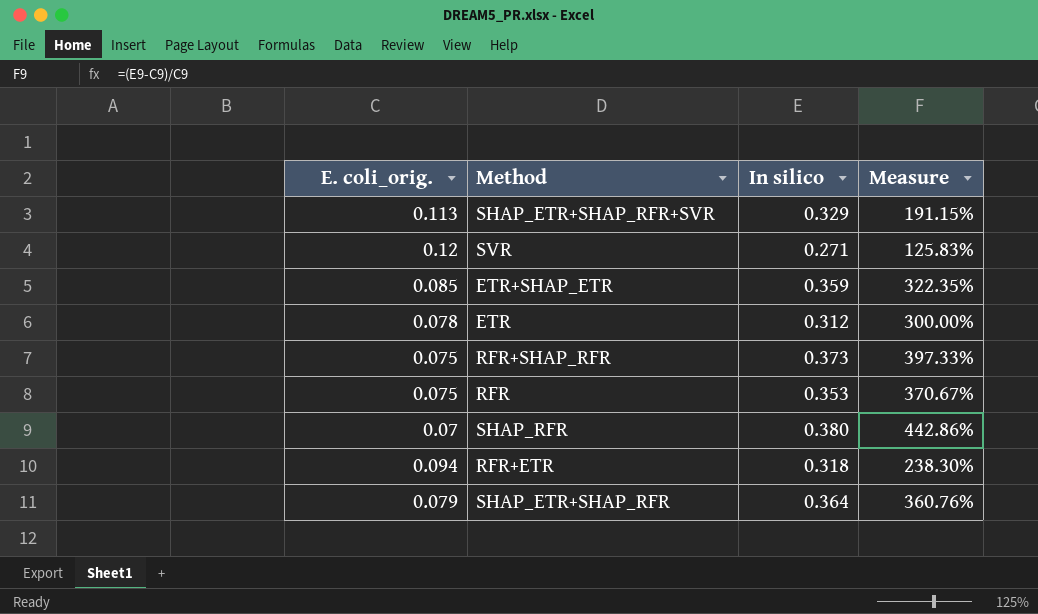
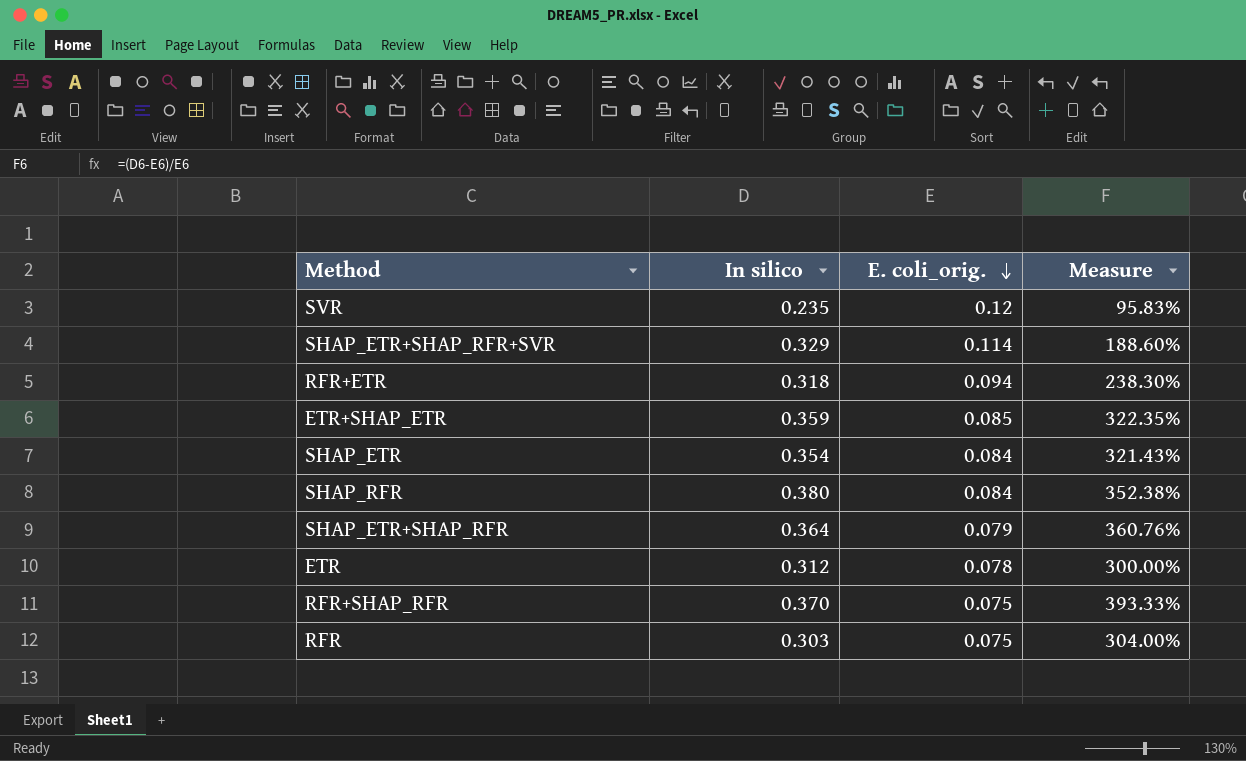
row order: none -> E. coli_orig. descending
column E. coli_orig. | position: 1 -> 3
SVR | In silico: 0.271 -> 0.235
SVR | Measure: 125.83% -> 95.83%
SHAP_ETR+SHAP_RFR+SVR | E. coli_orig.: 0.113 -> 0.114
SHAP_ETR+SHAP_RFR+SVR | Measure: 191.15% -> 188.60%
row SHAP_ETR: none -> 0.354 | 0.084 | 321.43%
SHAP_RFR | E. coli_orig.: 0.07 -> 0.084
SHAP_RFR | Measure: 442.86% -> 352.38%
RFR+SHAP_RFR | In silico: 0.373 -> 0.370
RFR+SHAP_RFR | Measure: 397.33% -> 393.33%
RFR | In silico: 0.353 -> 0.303
RFR | Measure: 370.67% -> 304.00%

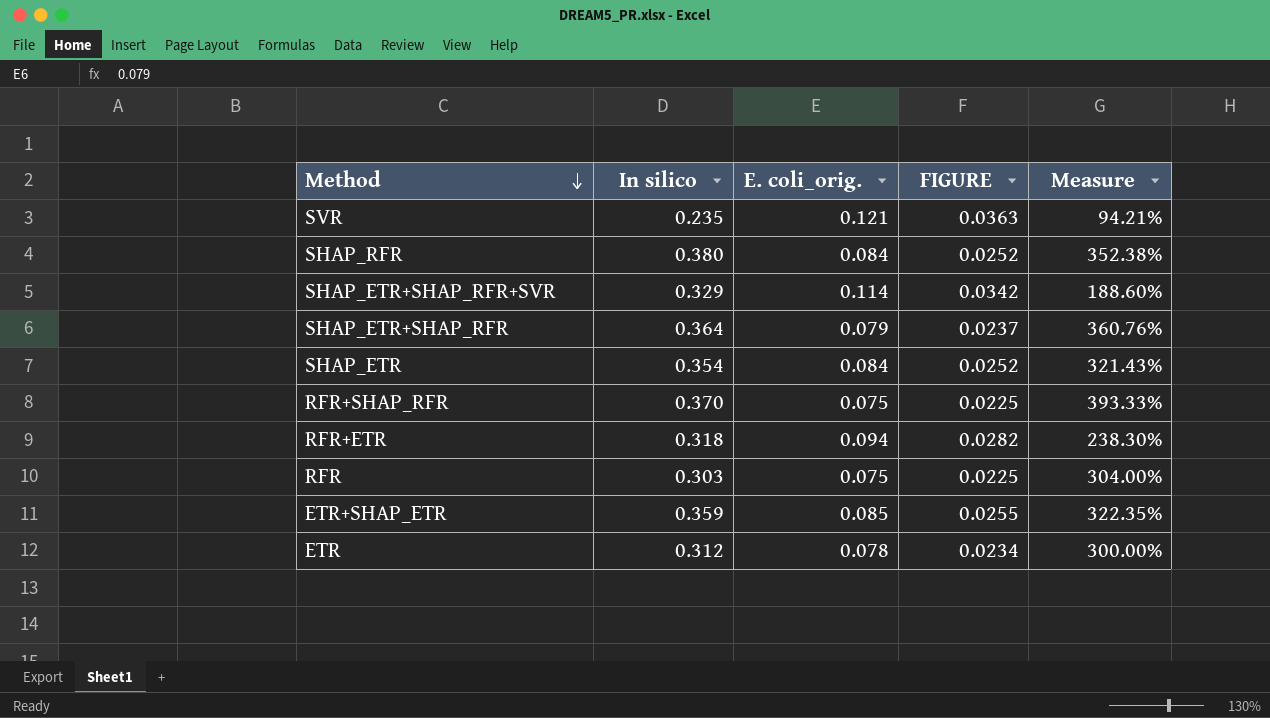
row order: E. coli_orig. descending -> Method descending
column FIGURE | formula: none -> [E. coli_orig.] * 0.3
SVR | E. coli_orig.: 0.12 -> 0.121
SVR | Measure: 95.83% -> 94.21%

